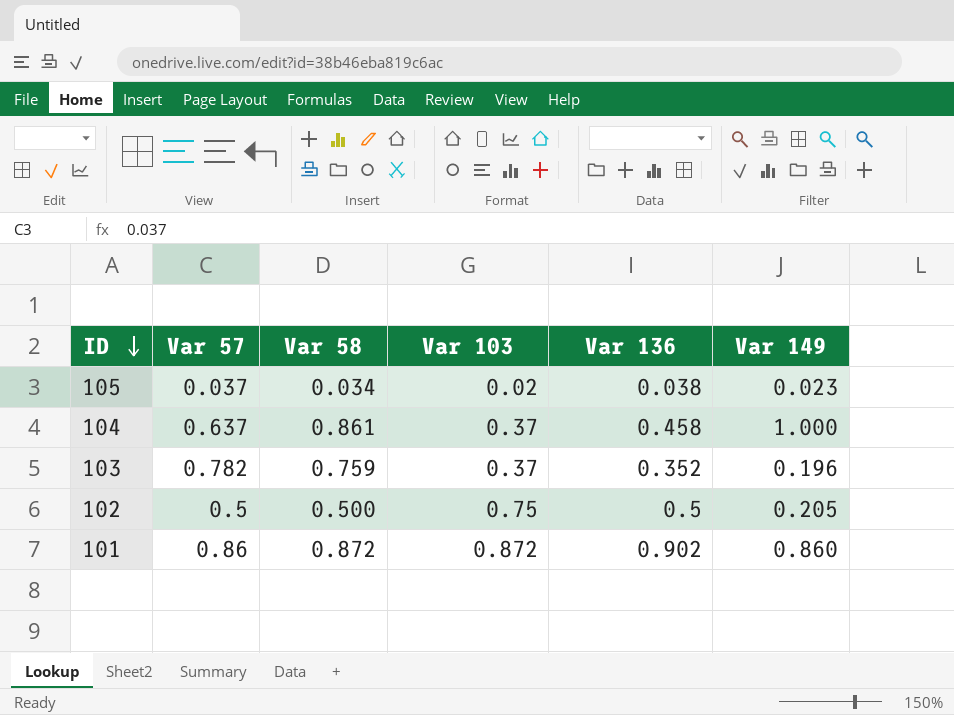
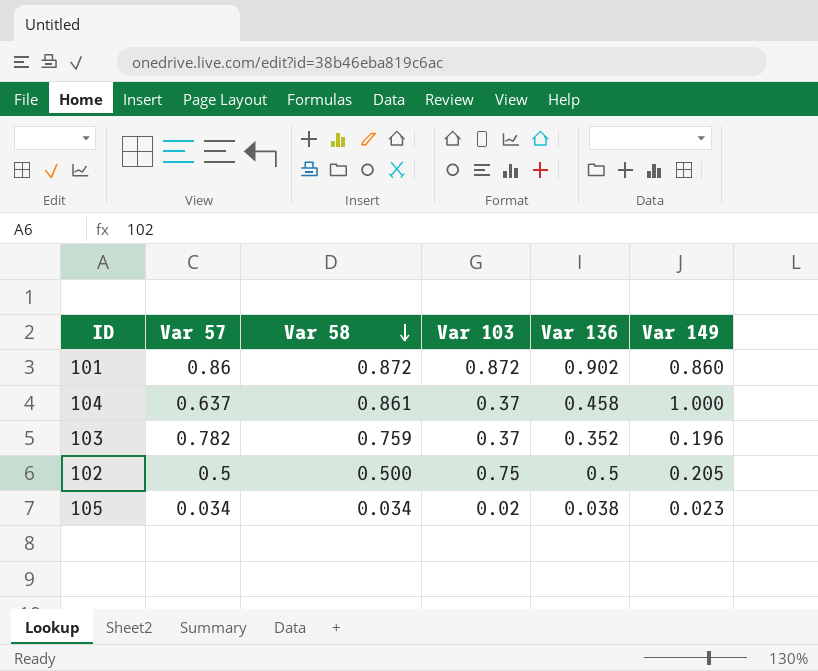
row order: ID descending -> Var 58 descending
105 | Var 57: 0.037 -> 0.034

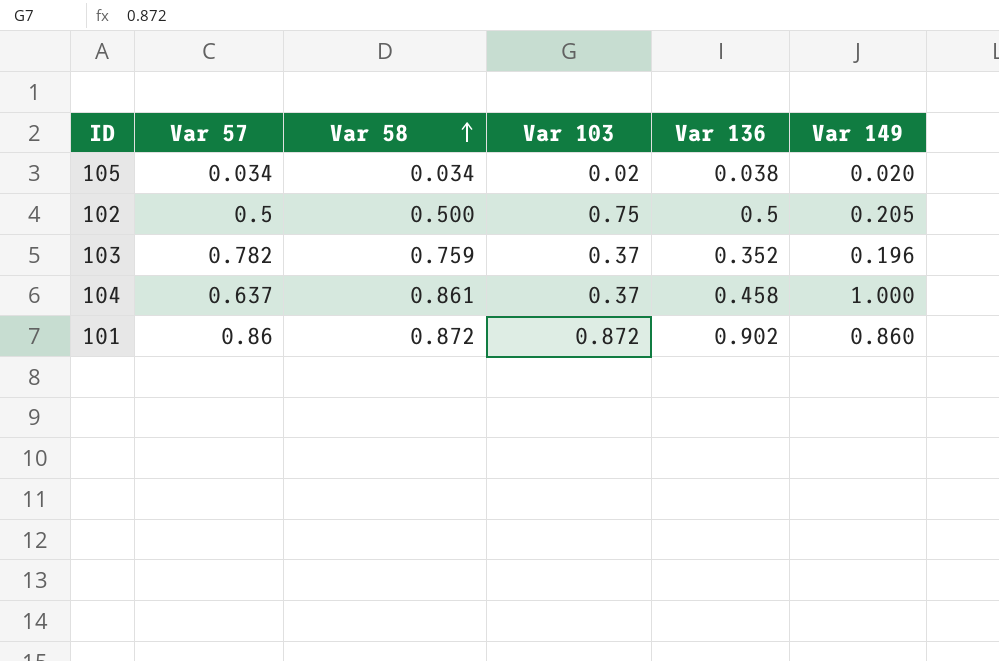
row order: Var 58 descending -> Var 58 ascending
105 | Var 149: 0.023 -> 0.020

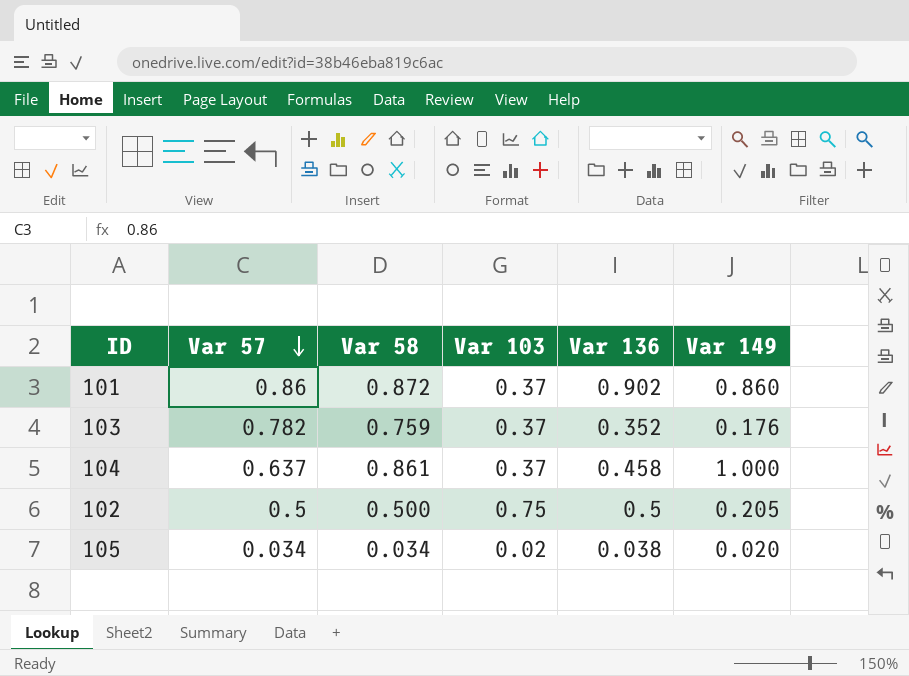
row order: Var 58 ascending -> Var 57 descending
101 | Var 103: 0.872 -> 0.37
103 | Var 149: 0.196 -> 0.176

